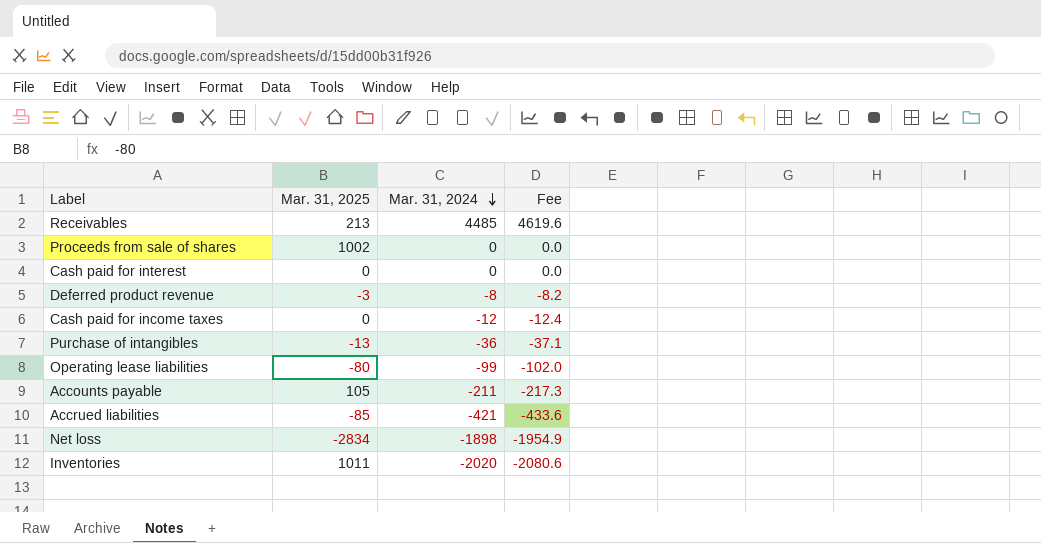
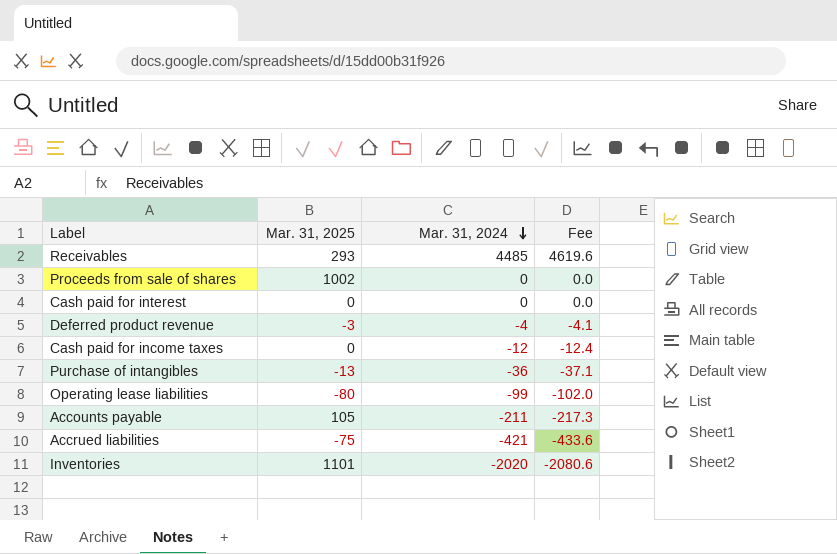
row Net loss: -2834 | -1898 | -1954.9 -> none
Receivables | Mar. 31, 2025: 213 -> 293
Deferred product revenue | Mar. 31, 2024: -8 -> -4
Deferred product revenue | Fee: -8.2 -> -4.1
Accrued liabilities | Mar. 31, 2025: -85 -> -75
Inventories | Mar. 31, 2025: 1011 -> 1101

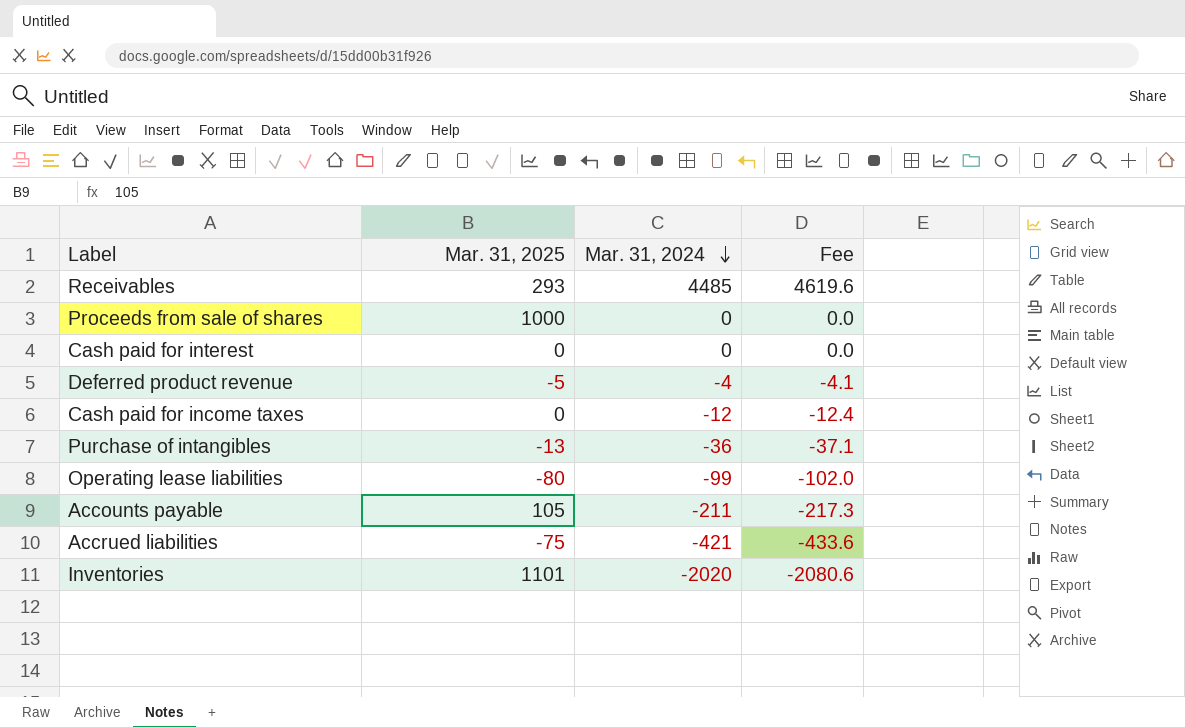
Proceeds from sale of shares | Mar. 31, 2025: 1002 -> 1000
Deferred product revenue | Mar. 31, 2025: -3 -> -5

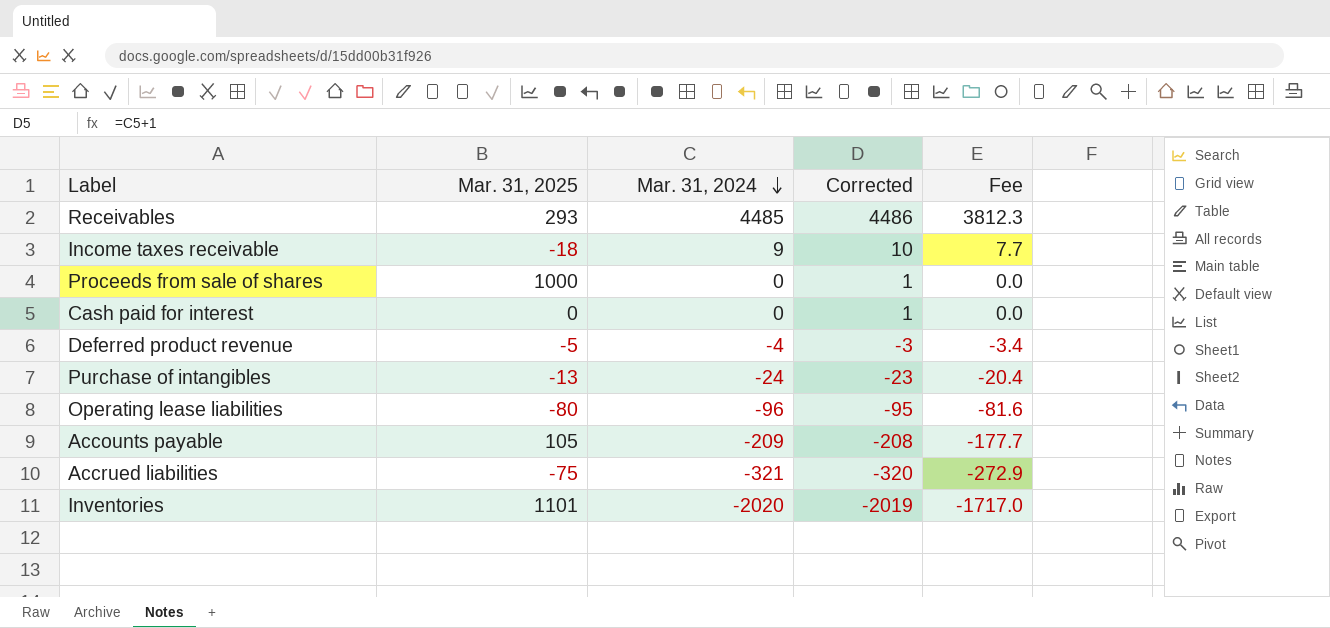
column Corrected | formula: none -> [Mar. 31, 2024] + 1
column Fee | formula: [Mar. 31, 2024] * 1.03 -> [Mar. 31, 2024] * 0.85
row Cash paid for income taxes: 0 | -12 | -12.4 -> none
row Income taxes receivable: none -> -18 | 9 | 10 | 7.7
Purchase of intangibles | Mar. 31, 2024: -36 -> -24
Operating lease liabilities | Mar. 31, 2024: -99 -> -96
Accounts payable | Mar. 31, 2024: -211 -> -209
Accrued liabilities | Mar. 31, 2024: -421 -> -321

